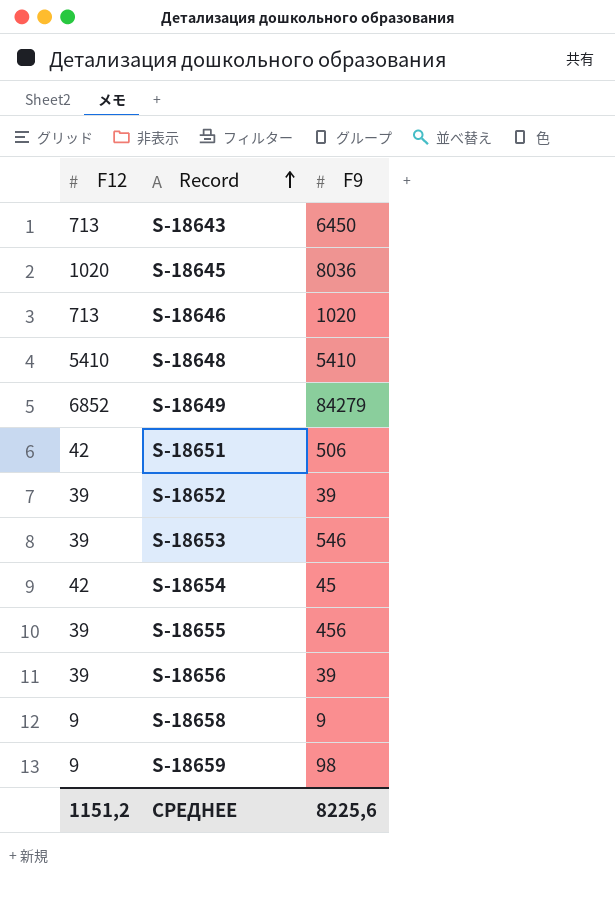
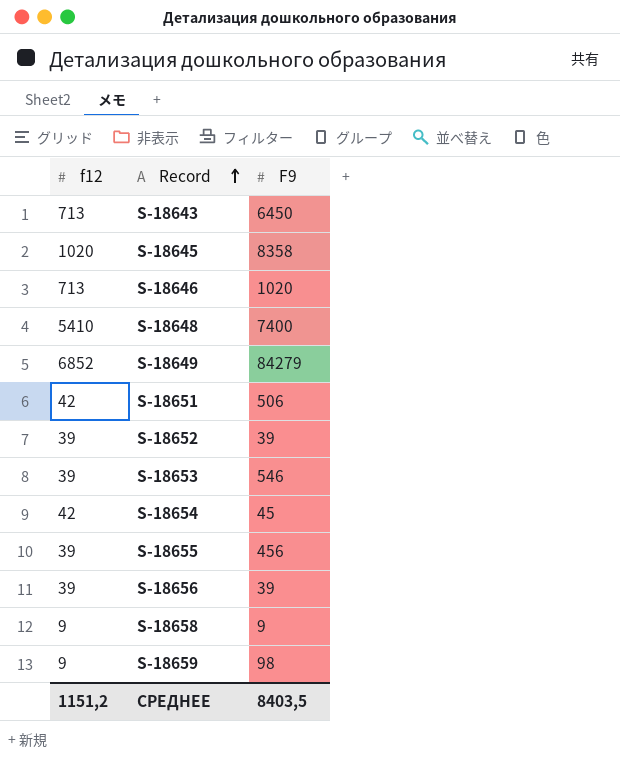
column name: F12 -> f12
S-18645 | F9: 8036 -> 8358
S-18648 | F9: 5410 -> 7400
СРЕДНЕЕ | F9: 8225,6 -> 8403,5

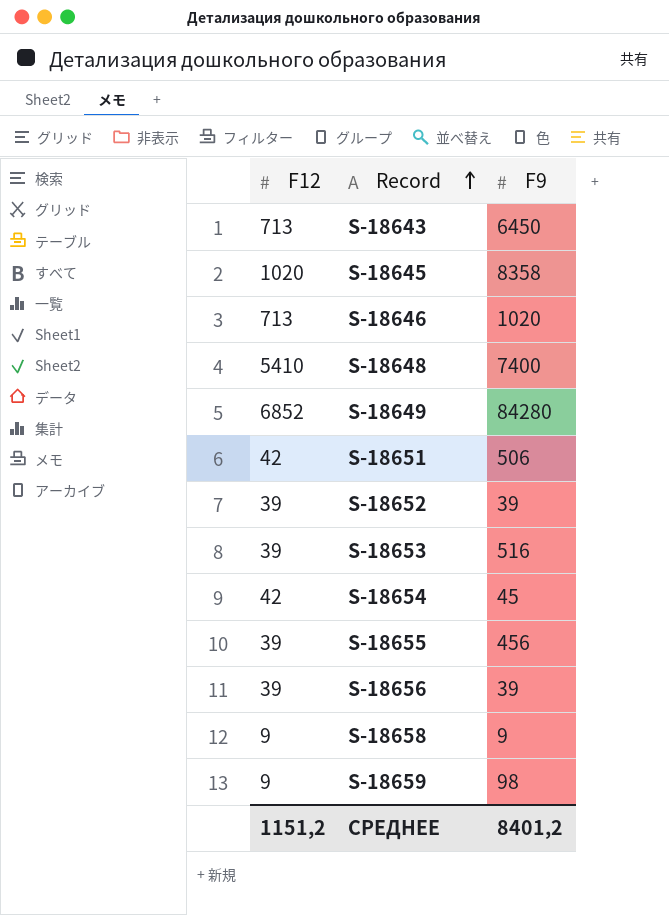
column name: f12 -> F12
S-18649 | F9: 84279 -> 84280
S-18653 | F9: 546 -> 516
СРЕДНЕЕ | F9: 8403,5 -> 8401,2

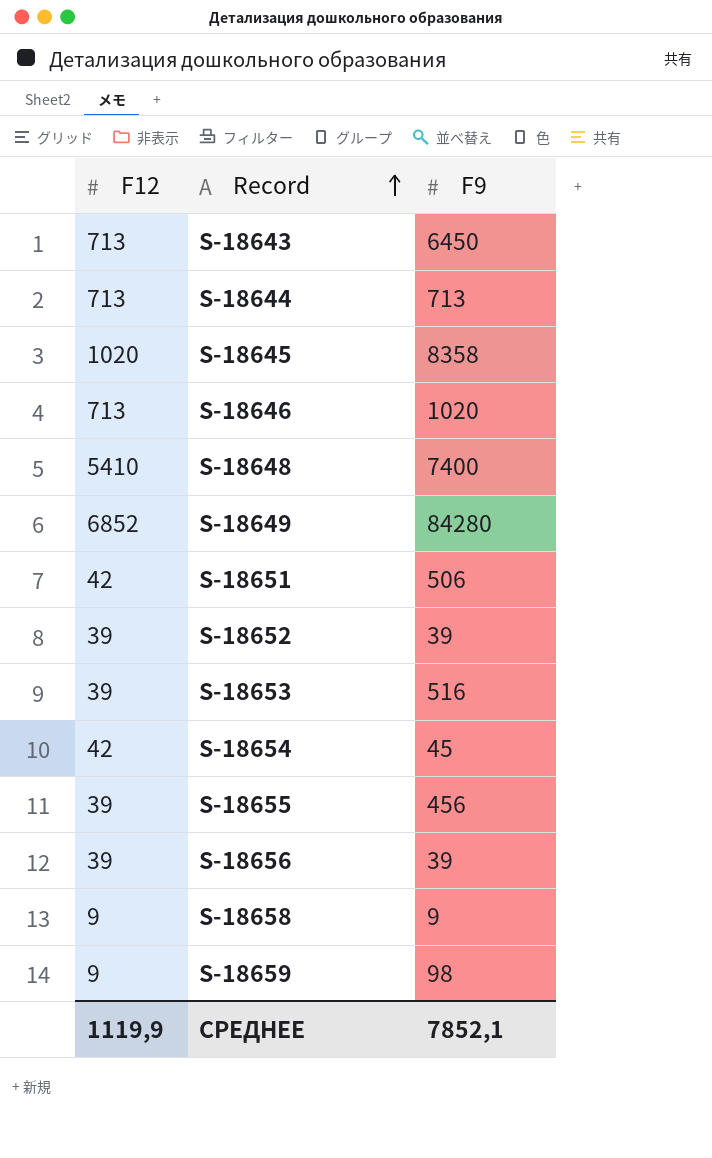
row S-18644: none -> 713 | 713
СРЕДНЕЕ | F12: 1151,2 -> 1119,9
СРЕДНЕЕ | F9: 8401,2 -> 7852,1

